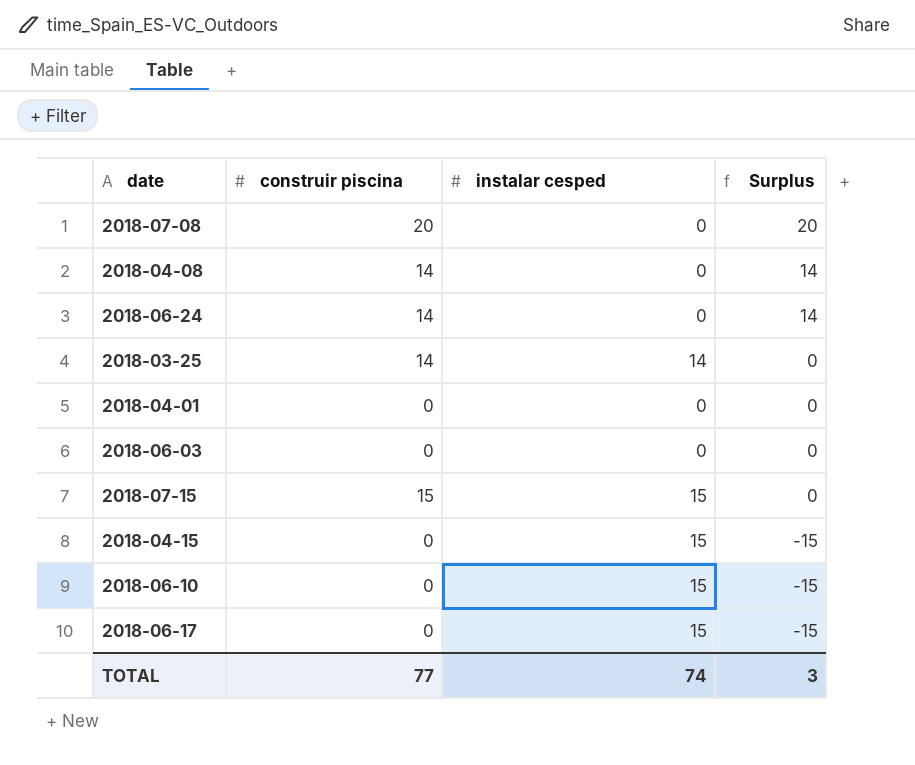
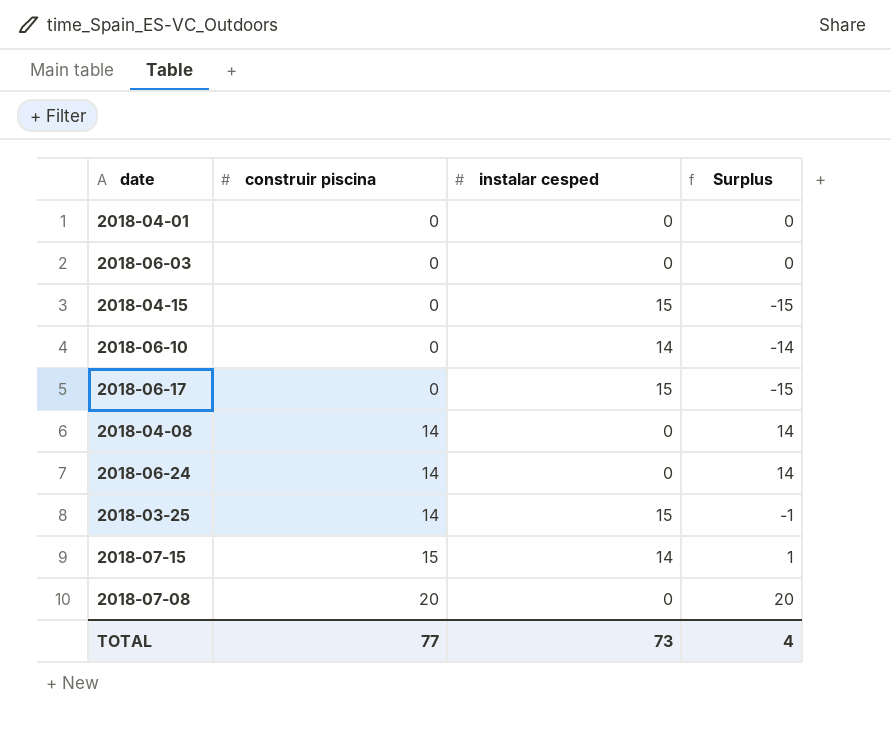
row order: Surplus descending -> construir piscina ascending
2018-06-10 | instalar cesped: 15 -> 14
2018-06-10 | Surplus: -15 -> -14
2018-03-25 | instalar cesped: 14 -> 15
2018-03-25 | Surplus: 0 -> -1
2018-07-15 | instalar cesped: 15 -> 14
2018-07-15 | Surplus: 0 -> 1
TOTAL | instalar cesped: 74 -> 73
TOTAL | Surplus: 3 -> 4

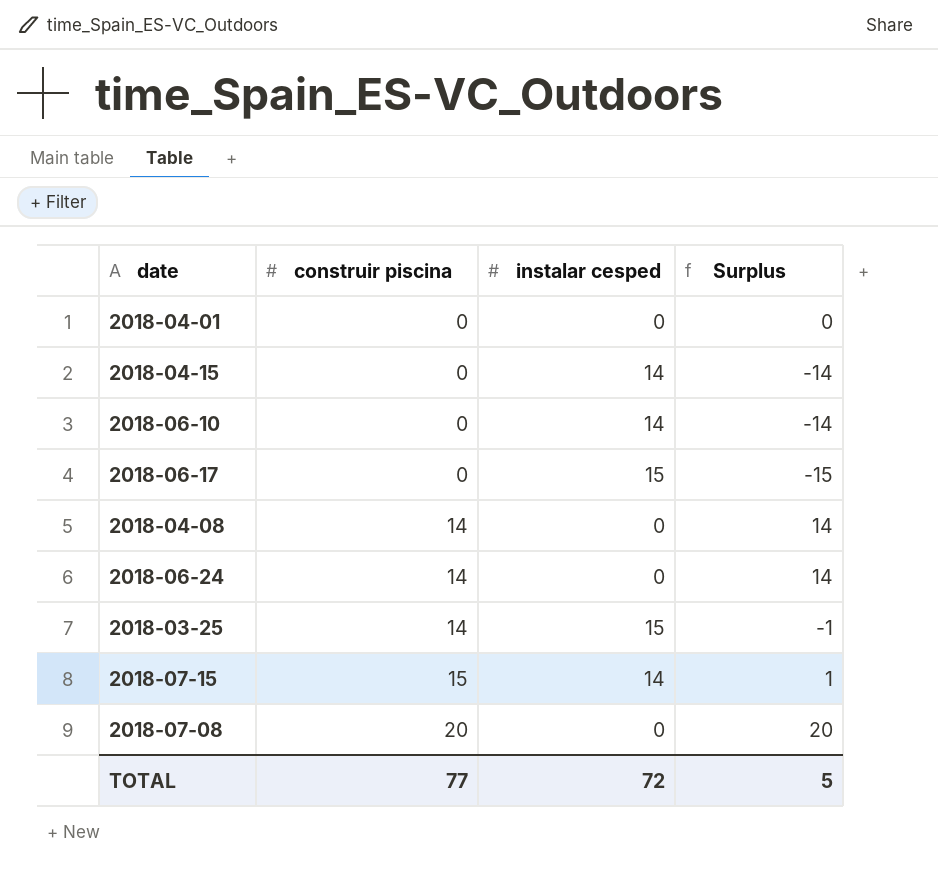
row 2018-06-03: 0 | 0 | 0 -> none
2018-04-15 | instalar cesped: 15 -> 14
2018-04-15 | Surplus: -15 -> -14
TOTAL | instalar cesped: 73 -> 72
TOTAL | Surplus: 4 -> 5

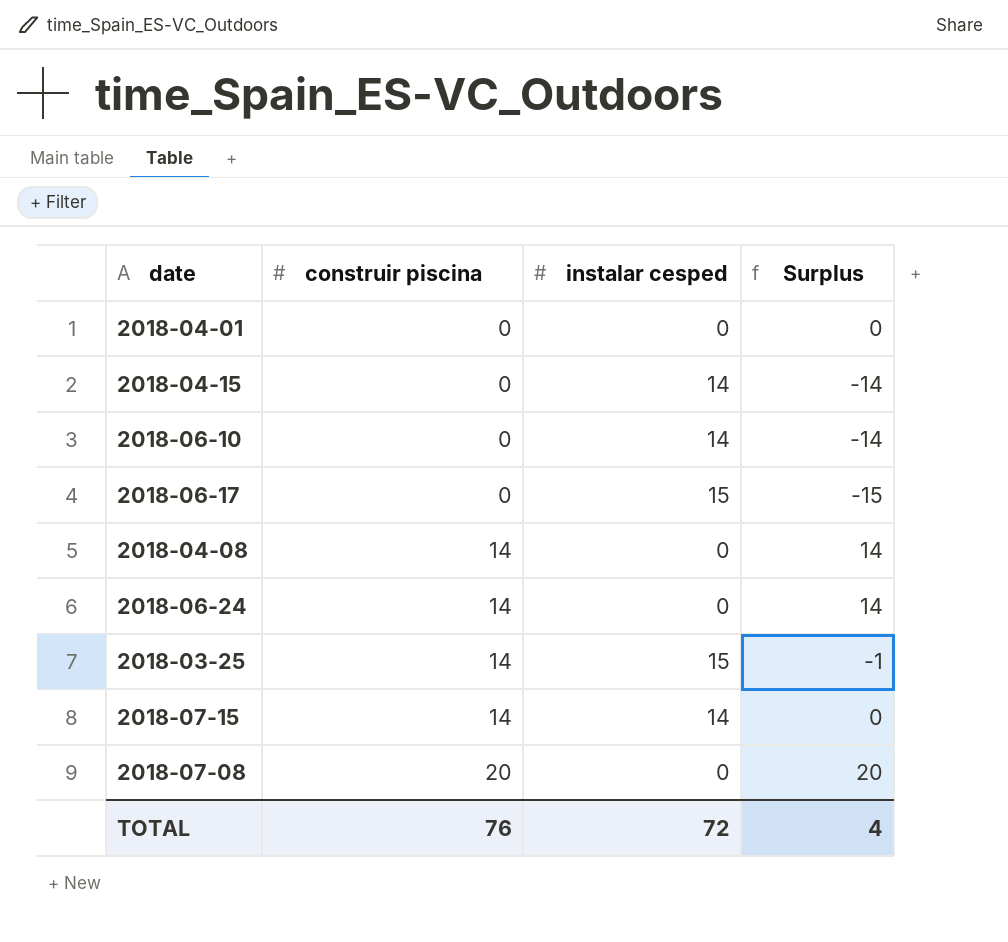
2018-07-15 | construir piscina: 15 -> 14
2018-07-15 | Surplus: 1 -> 0
TOTAL | construir piscina: 77 -> 76
TOTAL | Surplus: 5 -> 4

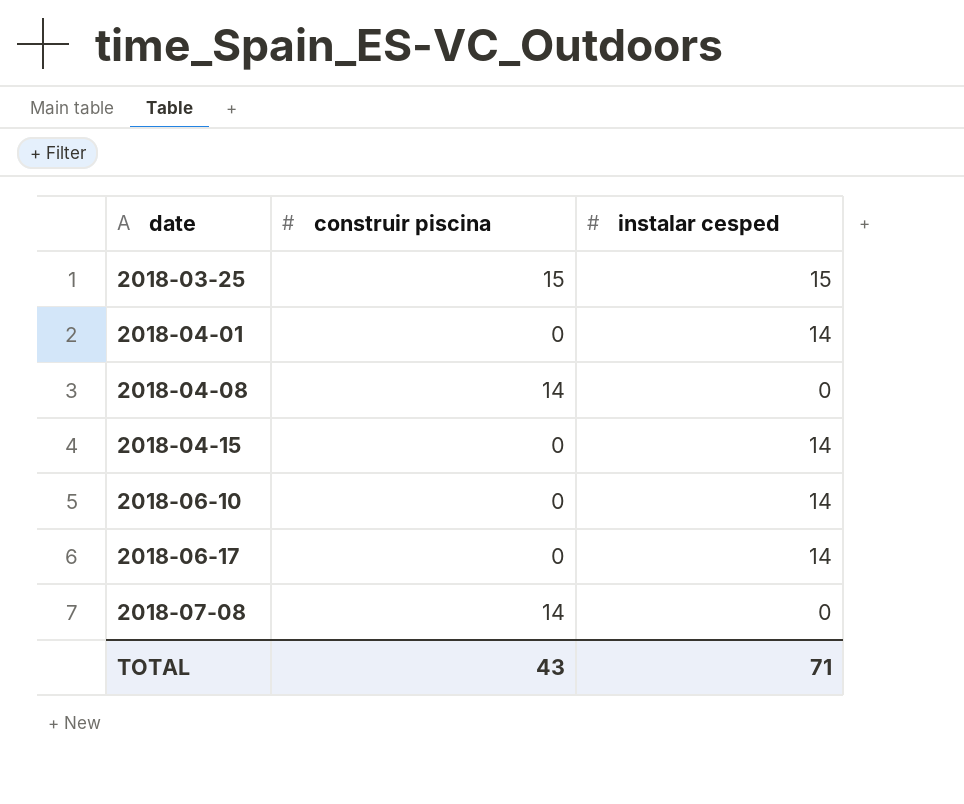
row order: construir piscina ascending -> date ascending
column Surplus | formula: [construir piscina] - [instalar cesped] -> none
row 2018-06-24: 14 | 0 | 14 -> none
row 2018-07-15: 14 | 14 | 0 -> none
2018-03-25 | construir piscina: 14 -> 15
2018-04-01 | instalar cesped: 0 -> 14
2018-06-17 | instalar cesped: 15 -> 14
2018-07-08 | construir piscina: 20 -> 14
TOTAL | construir piscina: 76 -> 43
TOTAL | instalar cesped: 72 -> 71

